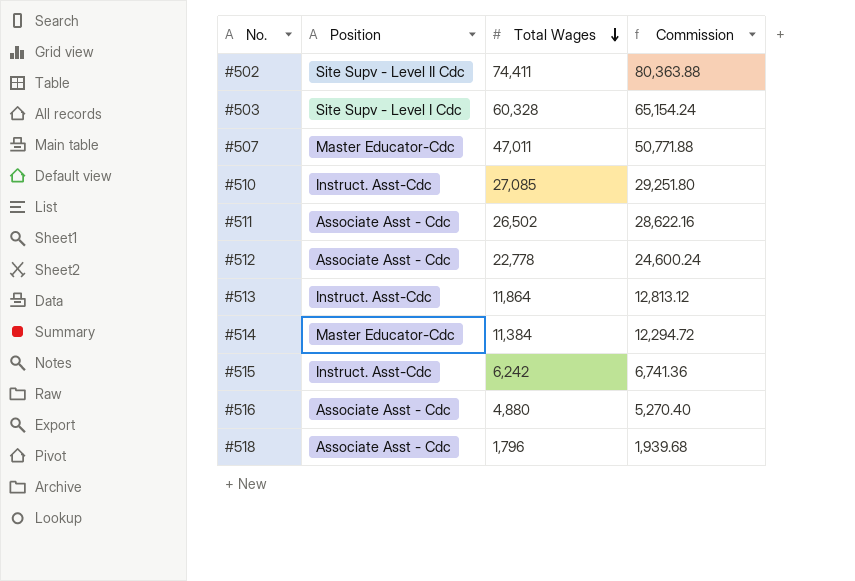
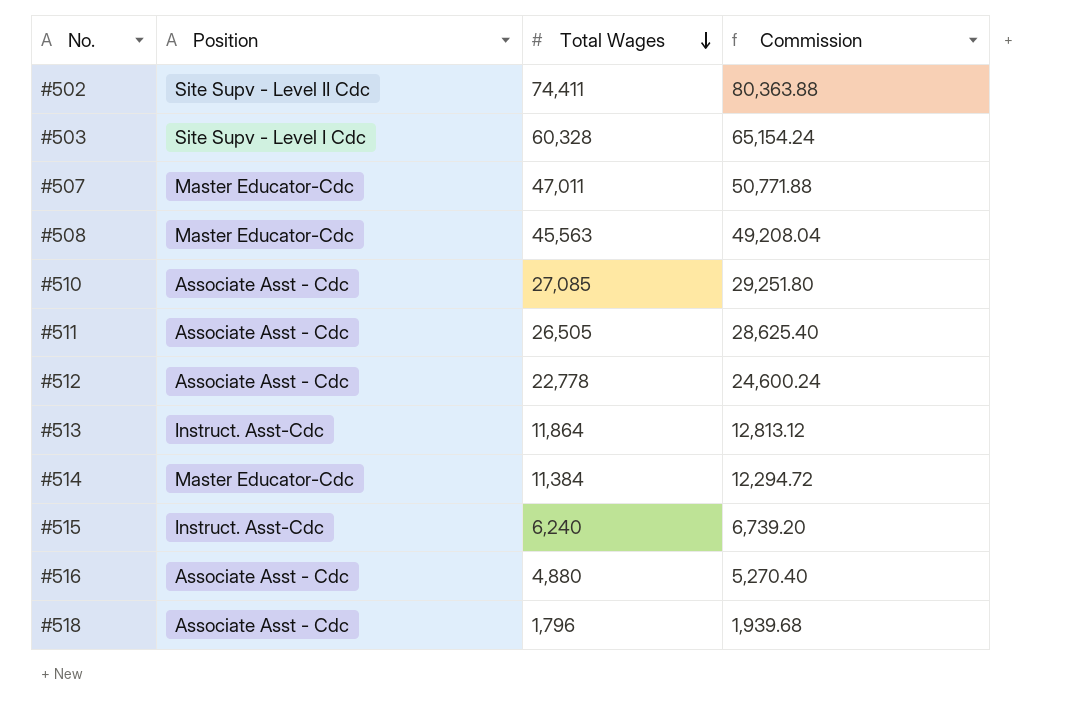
row #508: none -> Master Educator-Cdc | 45,563 | 49,208.04
#510 | Position: Instruct. Asst-Cdc -> Associate Asst - Cdc
#511 | Total Wages: 26,502 -> 26,505
#511 | Commission: 28,622.16 -> 28,625.40
#515 | Total Wages: 6,242 -> 6,240
#515 | Commission: 6,741.36 -> 6,739.20

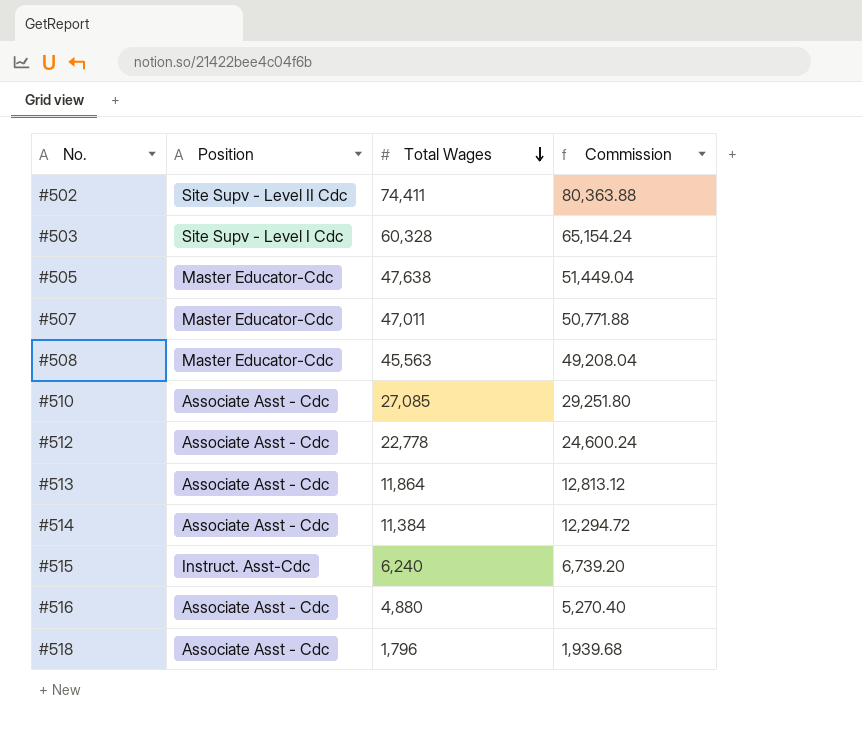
row #511: Associate Asst - Cdc | 26,505 | 28,625.40 -> none
row #505: none -> Master Educator-Cdc | 47,638 | 51,449.04
#513 | Position: Instruct. Asst-Cdc -> Associate Asst - Cdc
#514 | Position: Master Educator-Cdc -> Associate Asst - Cdc

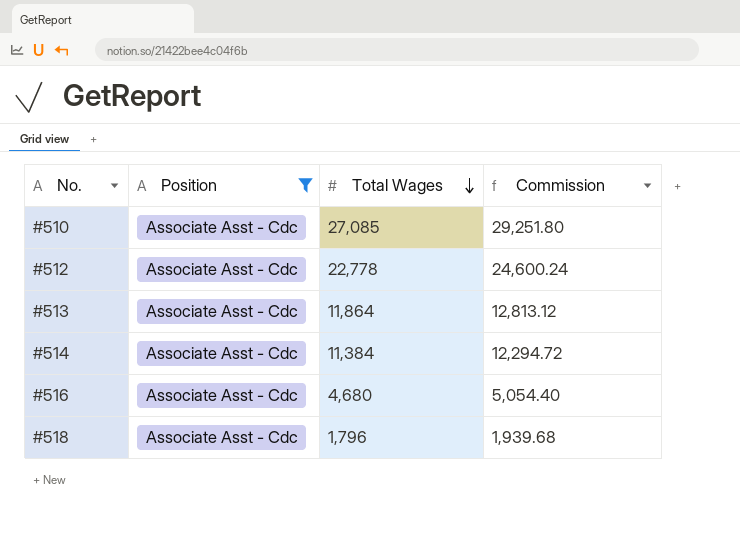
filter: none -> Position = Associate Asst - Cdc
#516 | Total Wages: 4,880 -> 4,680
#516 | Commission: 5,270.40 -> 5,054.40

